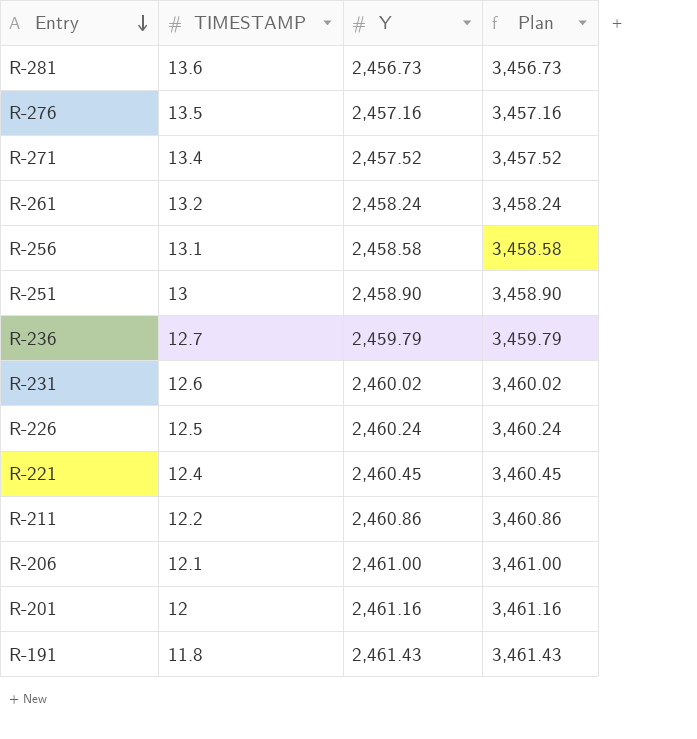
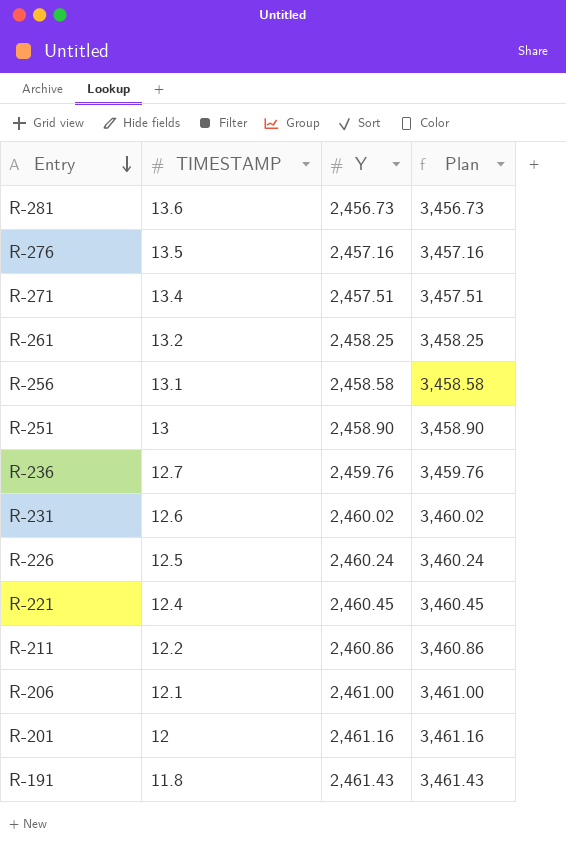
R-271 | Y: 2,457.52 -> 2,457.51
R-271 | Plan: 3,457.52 -> 3,457.51
R-261 | Y: 2,458.24 -> 2,458.25
R-261 | Plan: 3,458.24 -> 3,458.25
R-236 | Y: 2,459.79 -> 2,459.76
R-236 | Plan: 3,459.79 -> 3,459.76

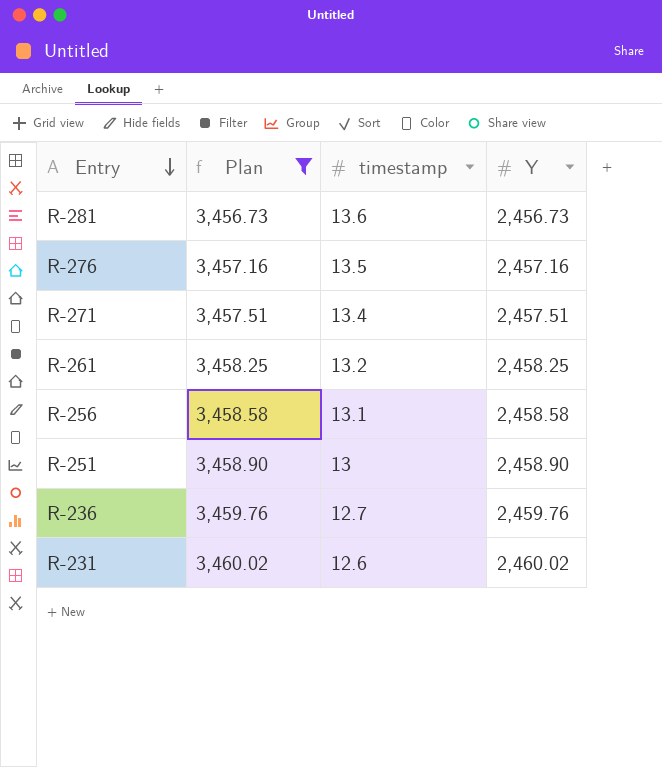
filter: none -> Plan <= 3,460.02
column Plan | position: 4 -> 2
column name: TIMESTAMP -> timestamp

